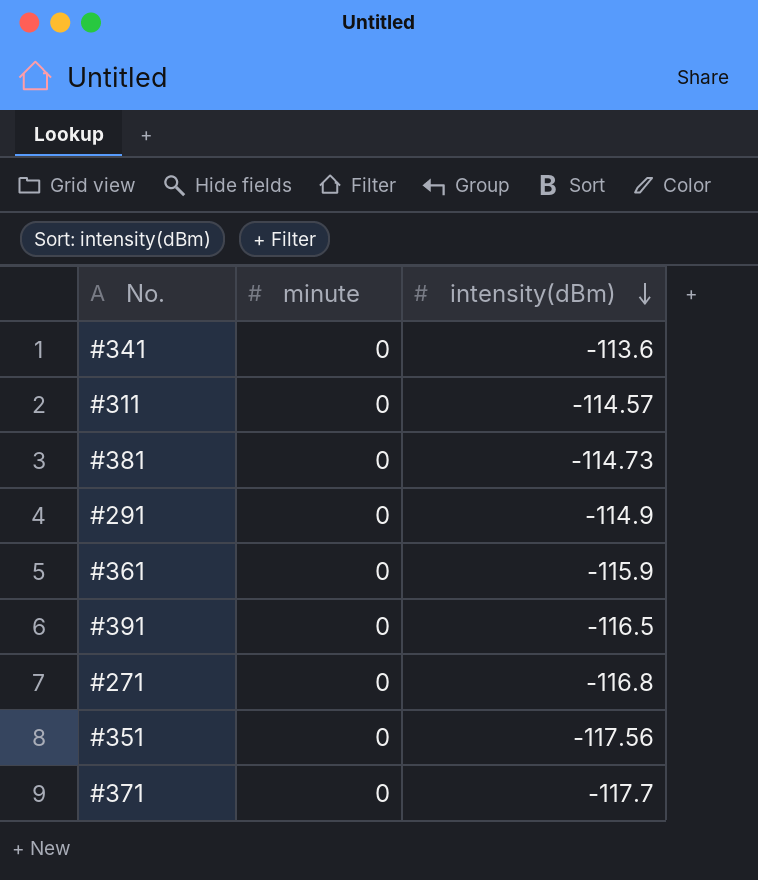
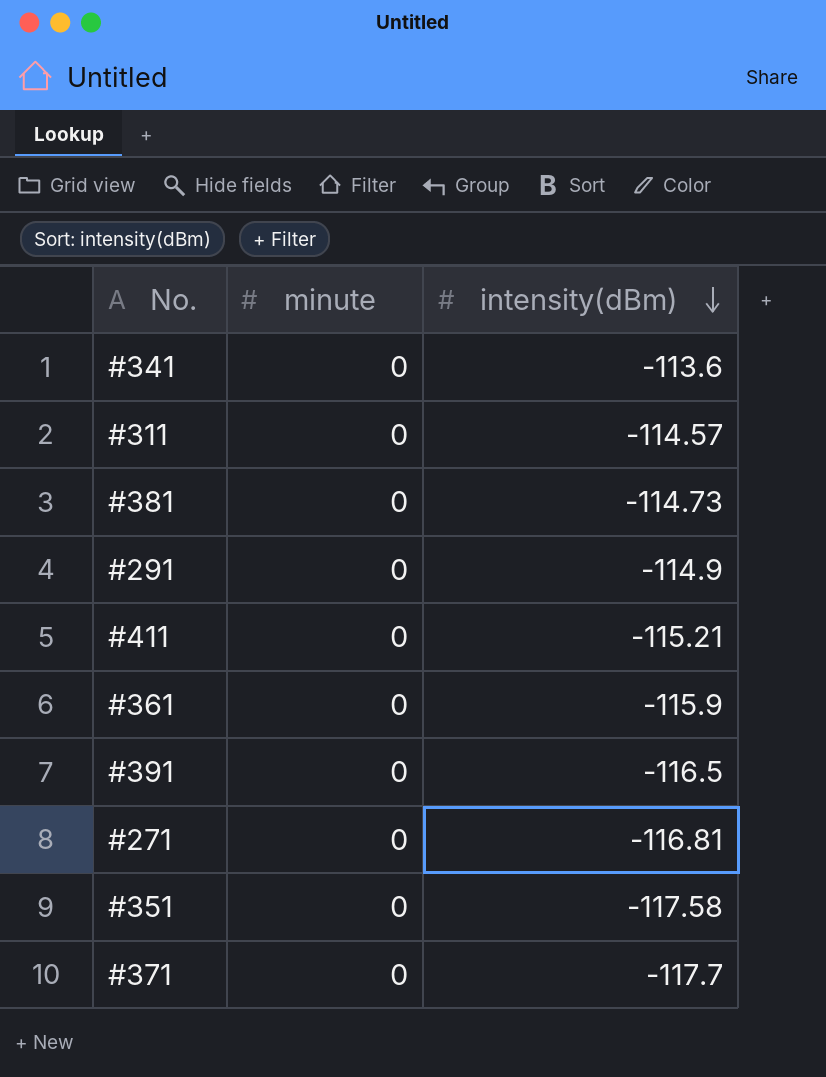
row #411: none -> 0 | -115.21
#271 | intensity(dBm): -116.8 -> -116.81
#351 | intensity(dBm): -117.56 -> -117.58

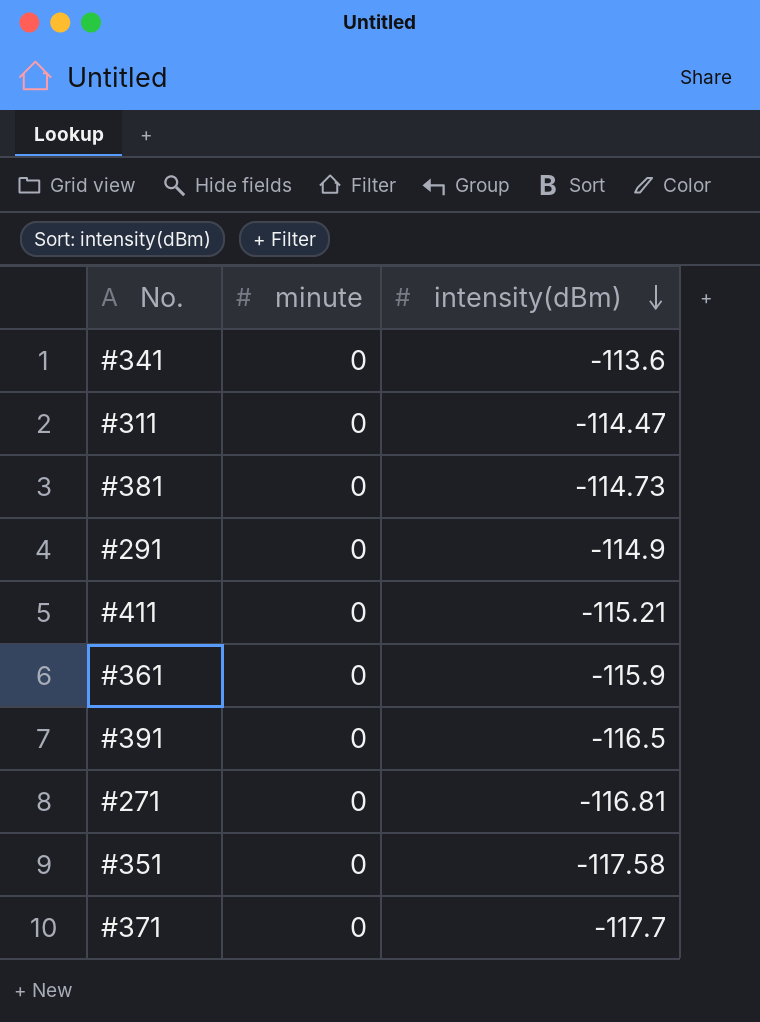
#311 | intensity(dBm): -114.57 -> -114.47

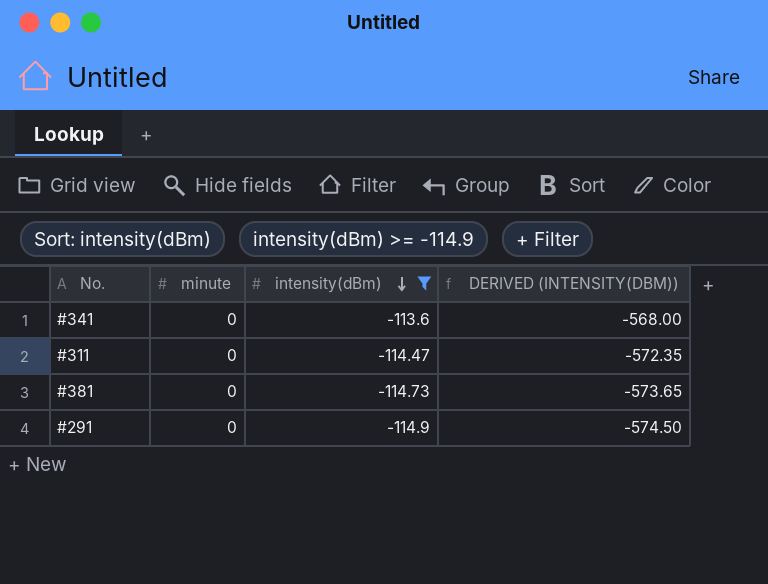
filter: none -> intensity(dBm) >= -114.9
column DERIVED (INTENSITY(DBM)) | formula: none -> [intensity(dBm)] * 5

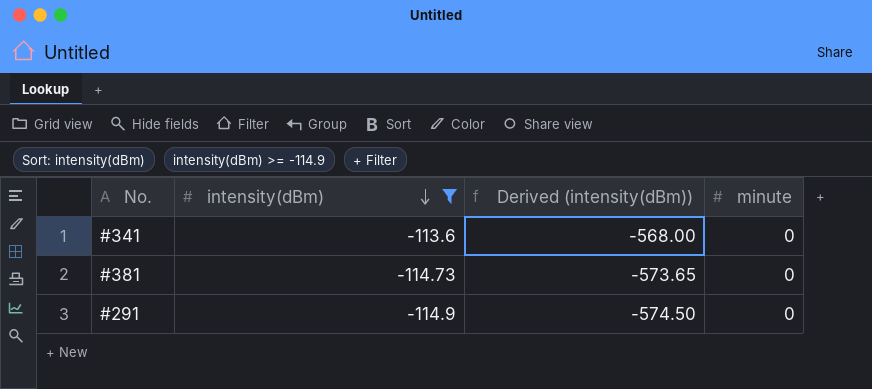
column name: DERIVED (INTENSITY(DBM)) -> Derived (intensity(dBm))
column minute | position: 2 -> 4
row #311: 0 | -114.47 | -572.35 -> none

